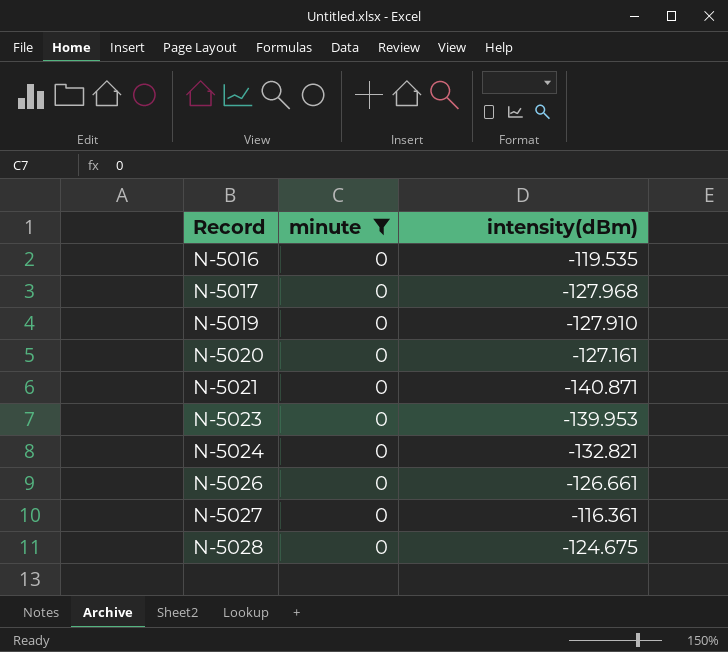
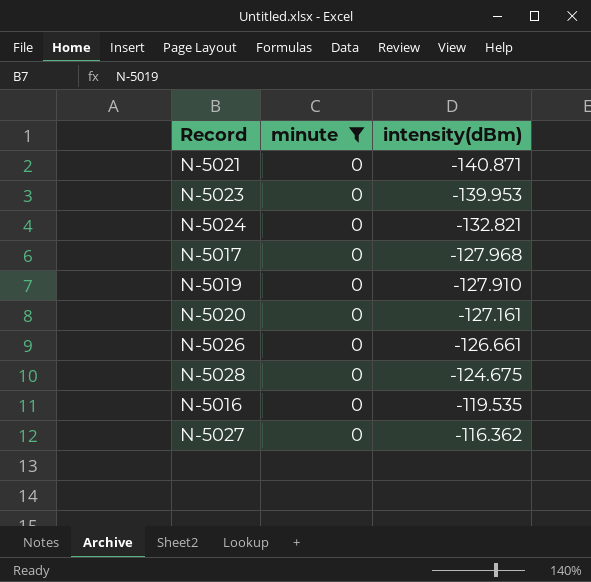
row order: Record ascending -> intensity(dBm) ascending
N-5027 | intensity(dBm): -116.361 -> -116.362

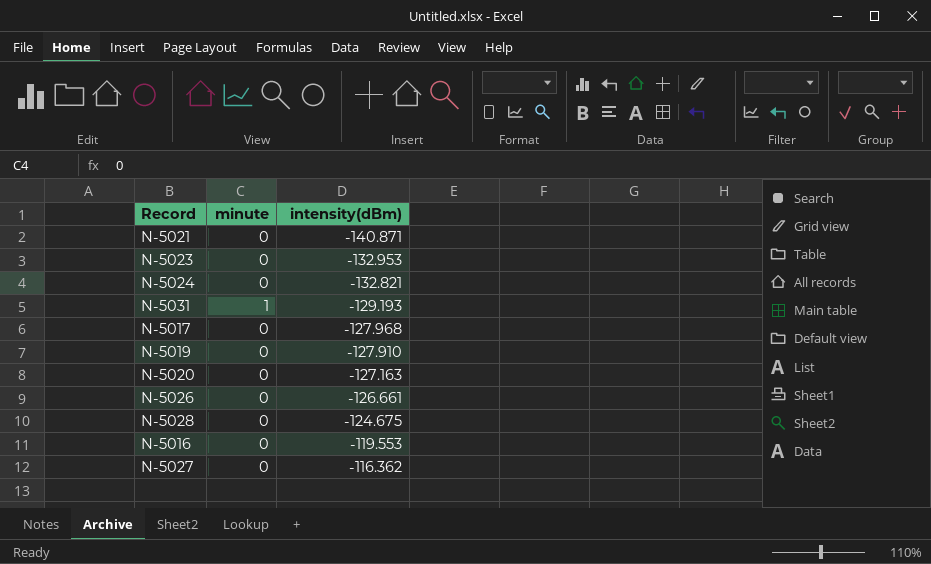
filter: minute = 0 -> none
N-5023 | intensity(dBm): -139.953 -> -132.953
N-5020 | intensity(dBm): -127.161 -> -127.163
N-5016 | intensity(dBm): -119.535 -> -119.553

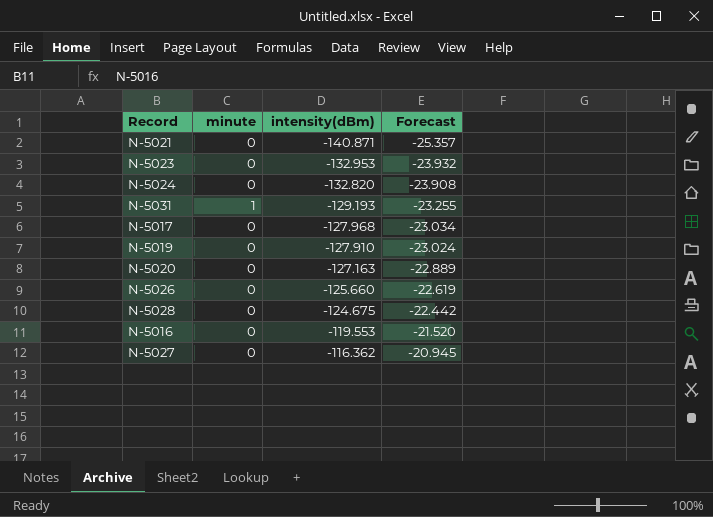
column Forecast | formula: none -> [intensity(dBm)] * 0.18
N-5024 | intensity(dBm): -132.821 -> -132.820
N-5026 | intensity(dBm): -126.661 -> -125.660

